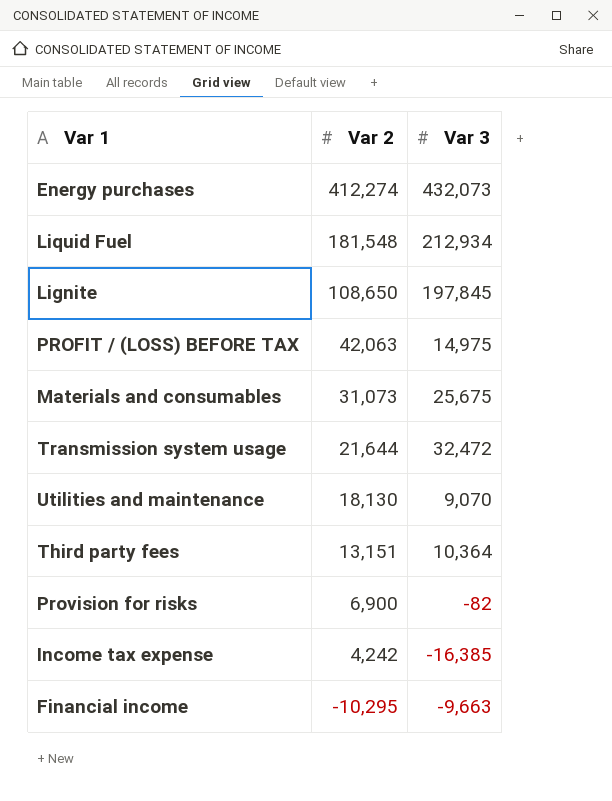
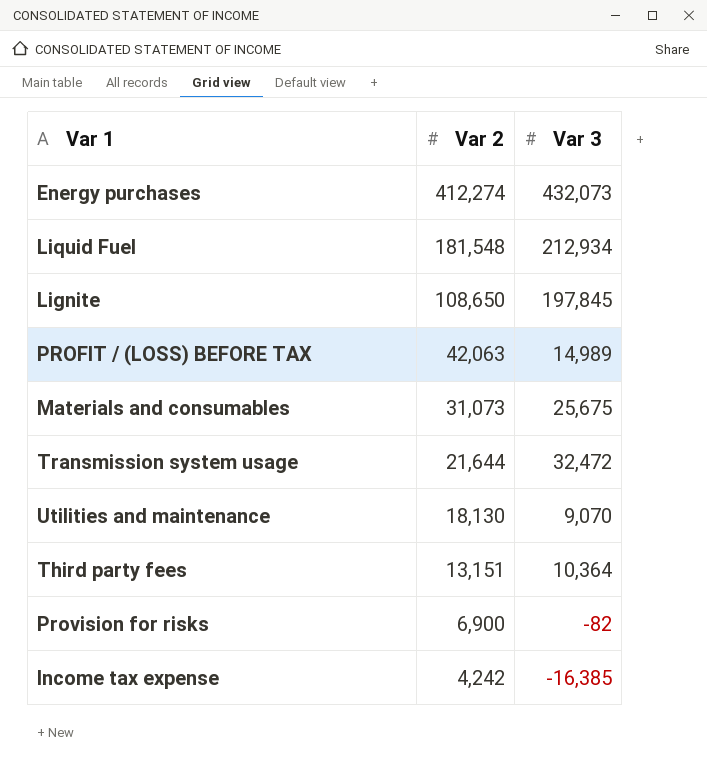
row Financial income: -10,295 | -9,663 -> none
PROFIT / (LOSS) BEFORE TAX | Var 3: 14,975 -> 14,989

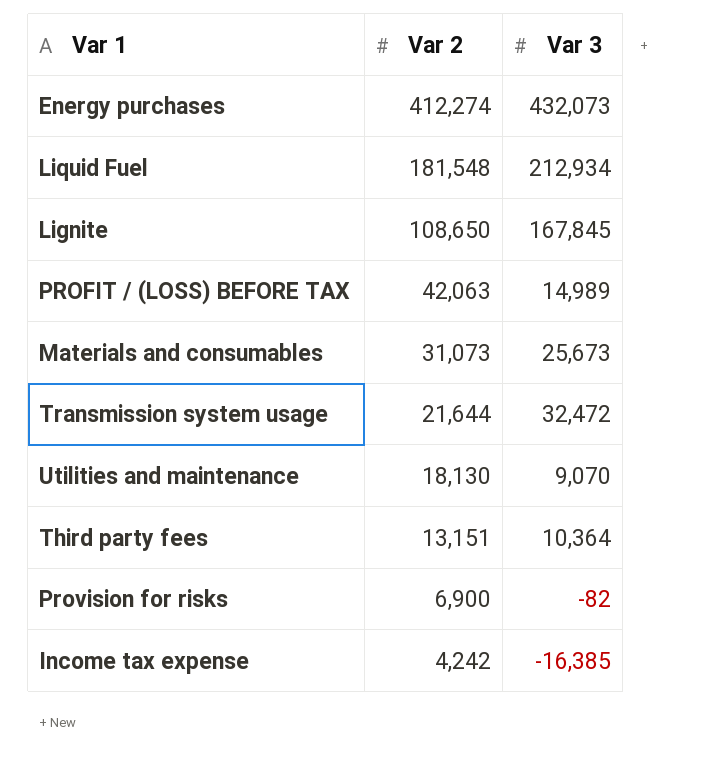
Lignite | Var 3: 197,845 -> 167,845
Materials and consumables | Var 3: 25,675 -> 25,673

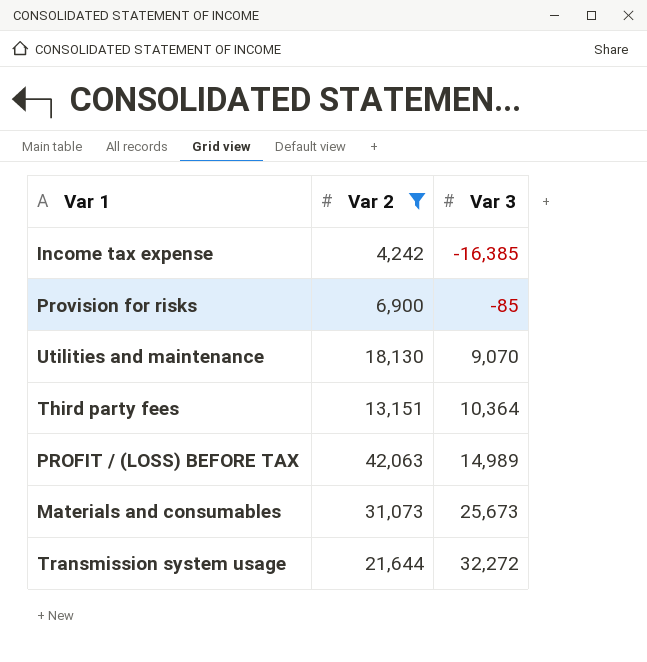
filter: none -> Var 2 <= 42,063
row order: Var 2 descending -> Var 3 ascending
Provision for risks | Var 3: -82 -> -85
Transmission system usage | Var 3: 32,472 -> 32,272

